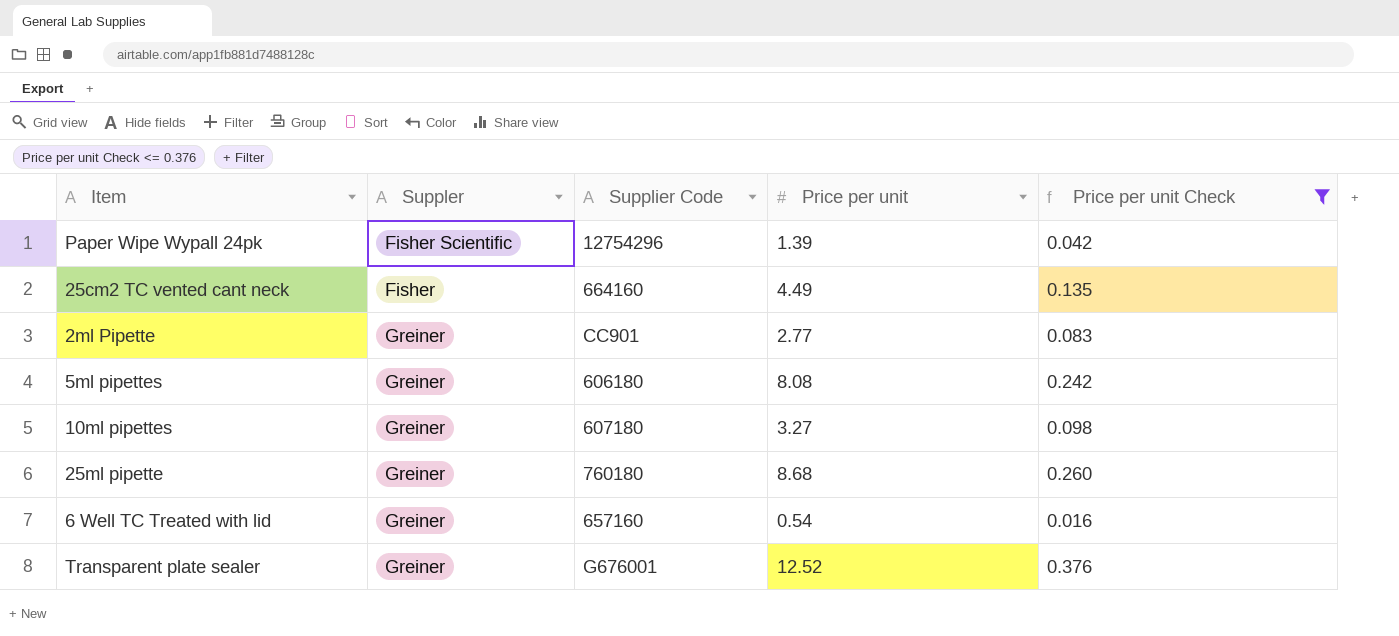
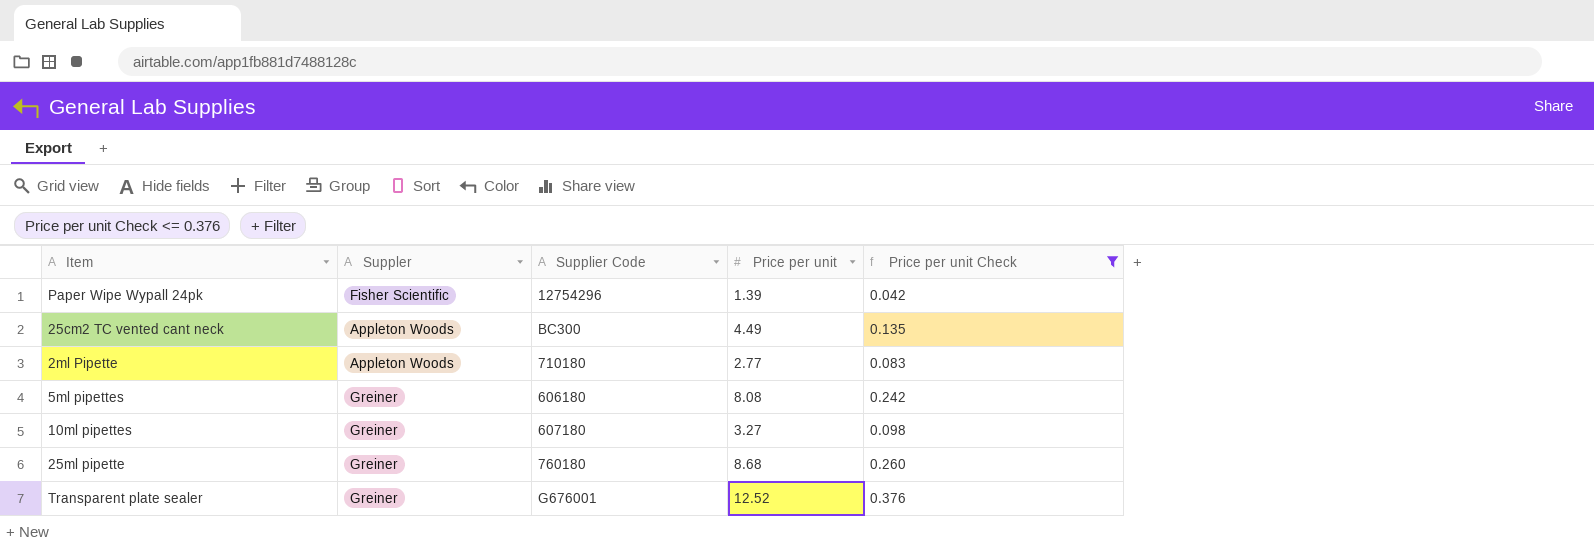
row 6 Well TC Treated with lid: Greiner | 657160 | 0.54 | 0.016 -> none
25cm2 TC vented cant neck | Suppler: Fisher -> Appleton Woods
25cm2 TC vented cant neck | Supplier Code: 664160 -> BC300
2ml Pipette | Suppler: Greiner -> Appleton Woods
2ml Pipette | Supplier Code: CC901 -> 710180

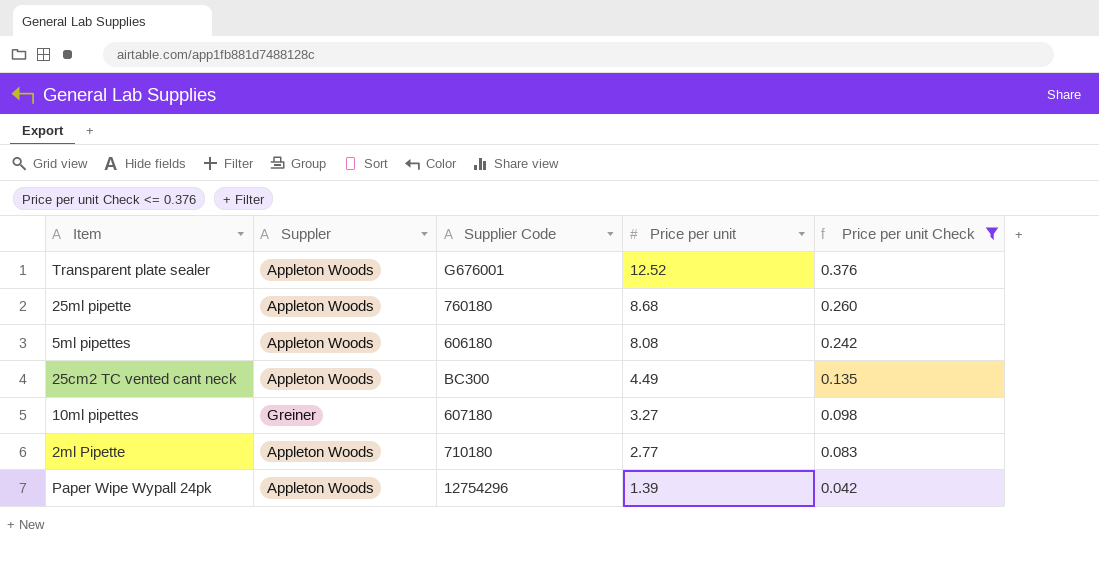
row order: none -> Price per unit descending
Transparent plate sealer | Suppler: Greiner -> Appleton Woods
25ml pipette | Suppler: Greiner -> Appleton Woods
5ml pipettes | Suppler: Greiner -> Appleton Woods
Paper Wipe Wypall 24pk | Suppler: Fisher Scientific -> Appleton Woods

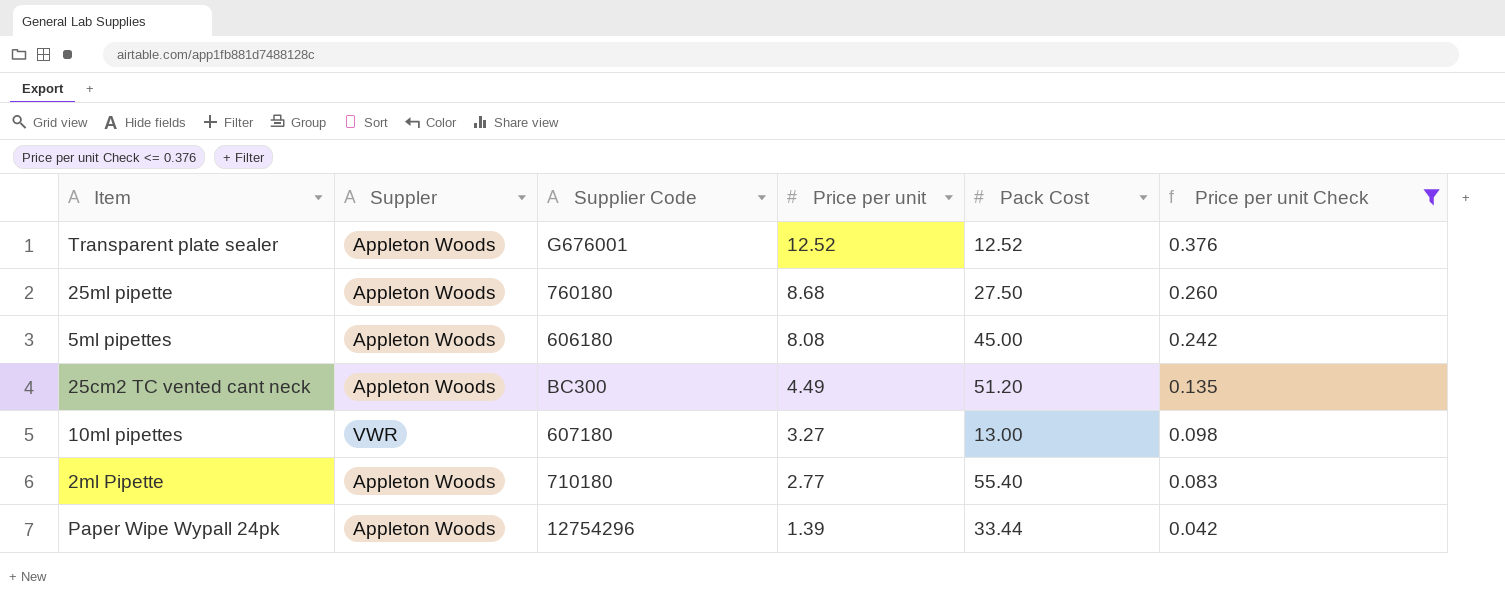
column Pack Cost | position: none -> 5
10ml pipettes | Suppler: Greiner -> VWR

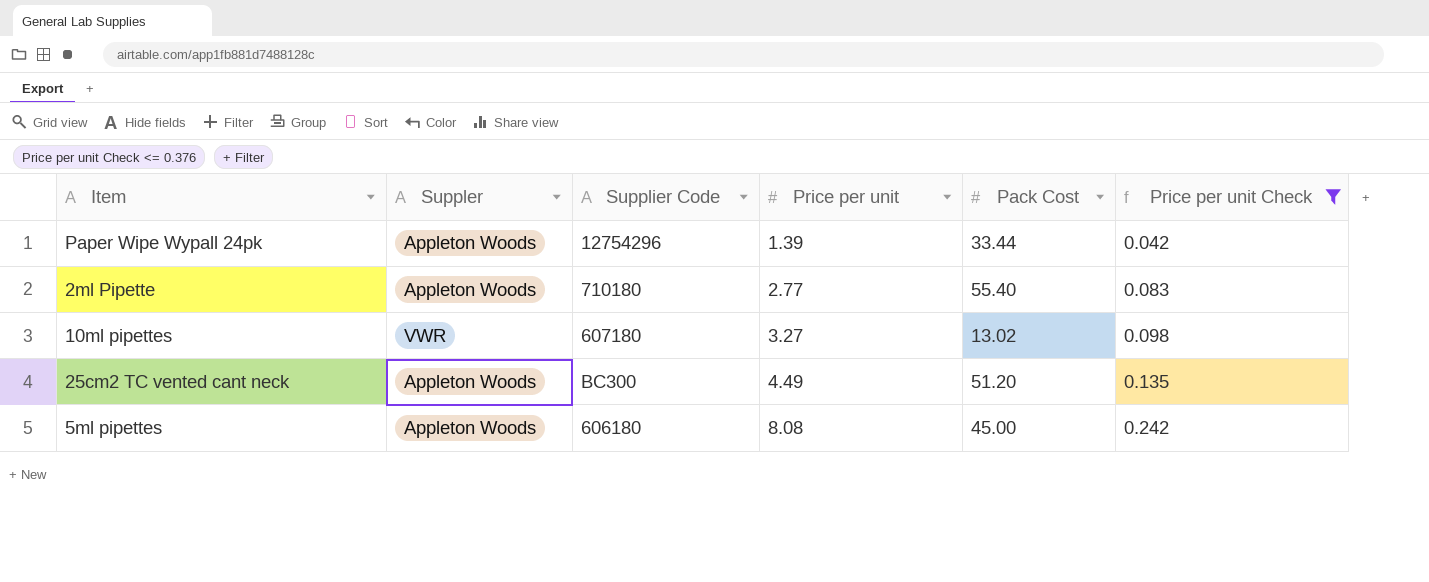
row order: Price per unit descending -> Price per unit ascending
row Transparent plate sealer: Appleton Woods | G676001 | 12.52 | 12.52 | 0.376 -> none
row 25ml pipette: Appleton Woods | 760180 | 8.68 | 27.50 | 0.260 -> none
10ml pipettes | Pack Cost: 13.00 -> 13.02

